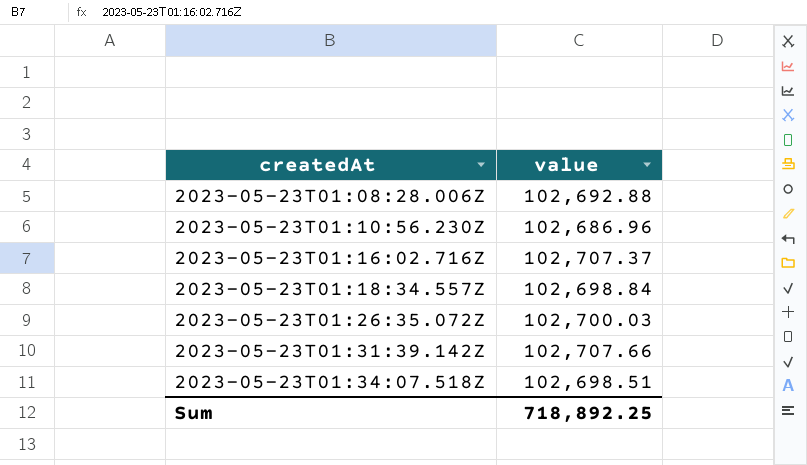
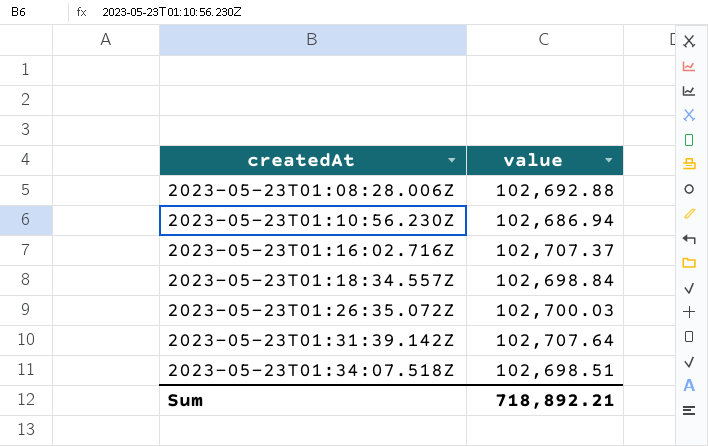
2023-05-23T01:10:56.230Z | value: 102,686.96 -> 102,686.94
2023-05-23T01:31:39.142Z | value: 102,707.66 -> 102,707.64
Sum | value: 718,892.25 -> 718,892.21

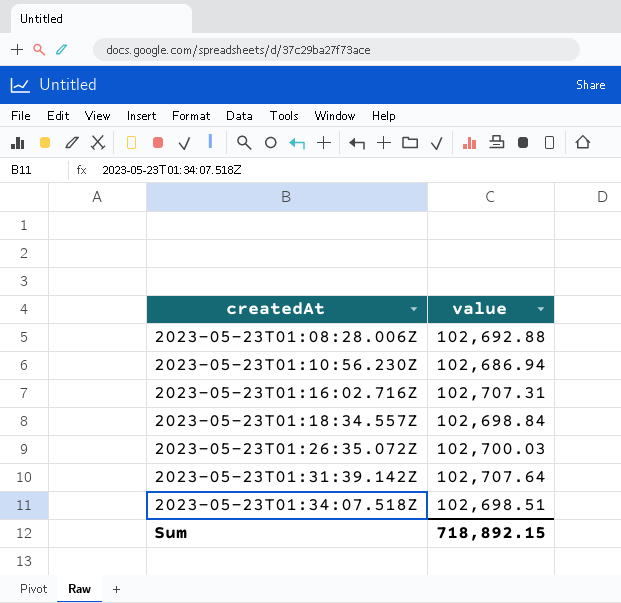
2023-05-23T01:16:02.716Z | value: 102,707.37 -> 102,707.31
Sum | value: 718,892.21 -> 718,892.15

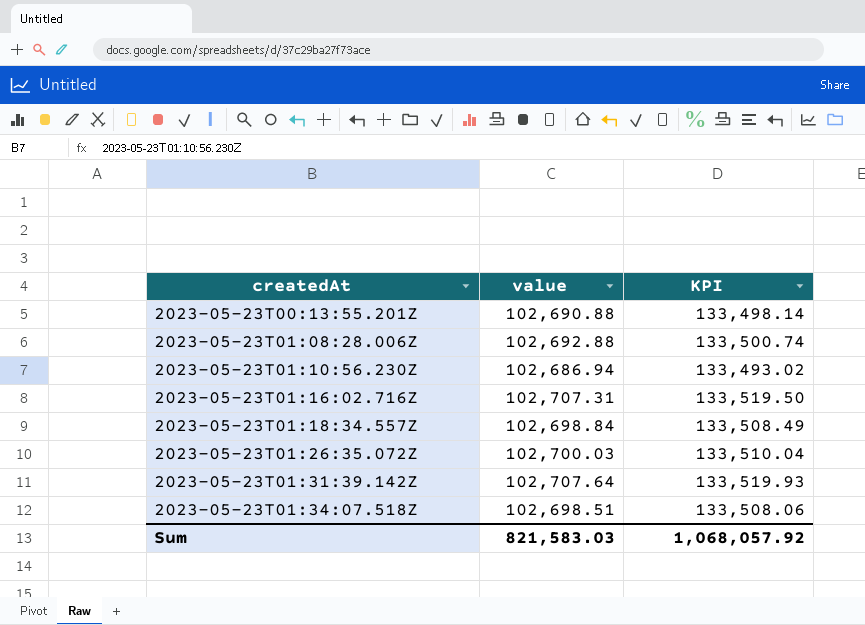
column KPI | formula: none -> [value] * 1.3
row 2023-05-23T00:13:55.201Z: none -> 102,690.88 | 133,498.14
Sum | value: 718,892.15 -> 821,583.03

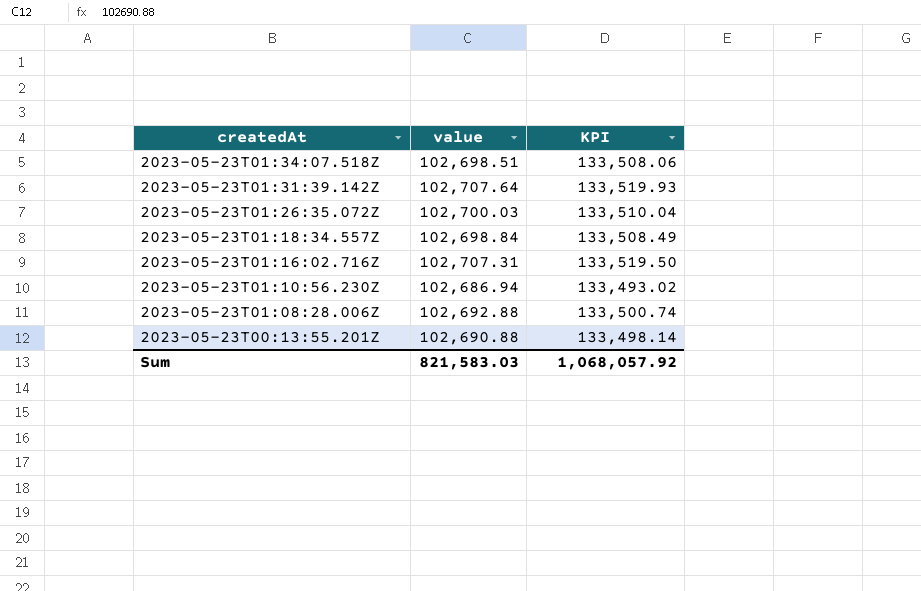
row order: createdAt ascending -> createdAt descending

